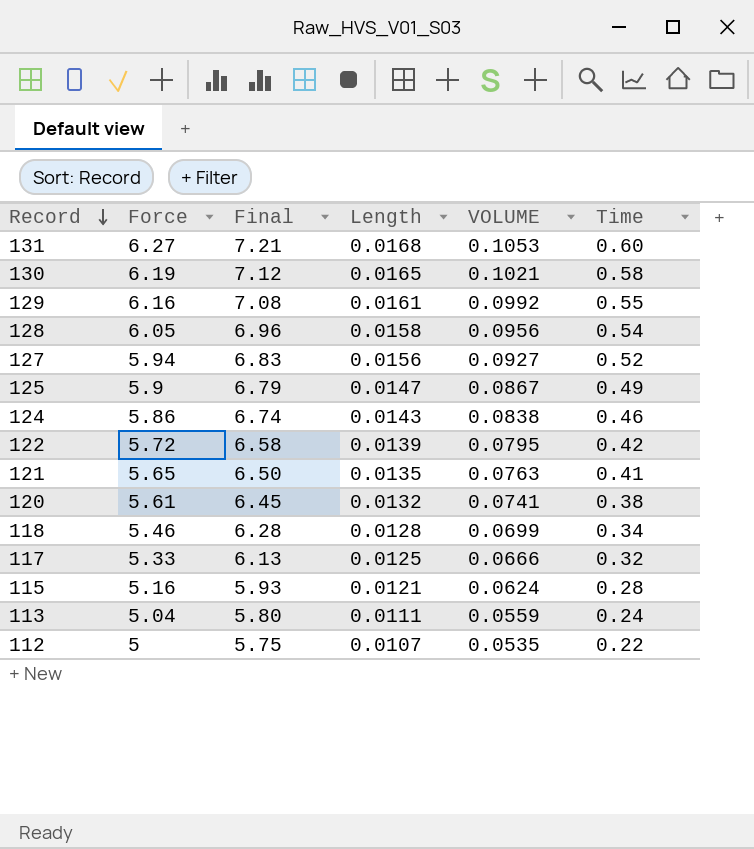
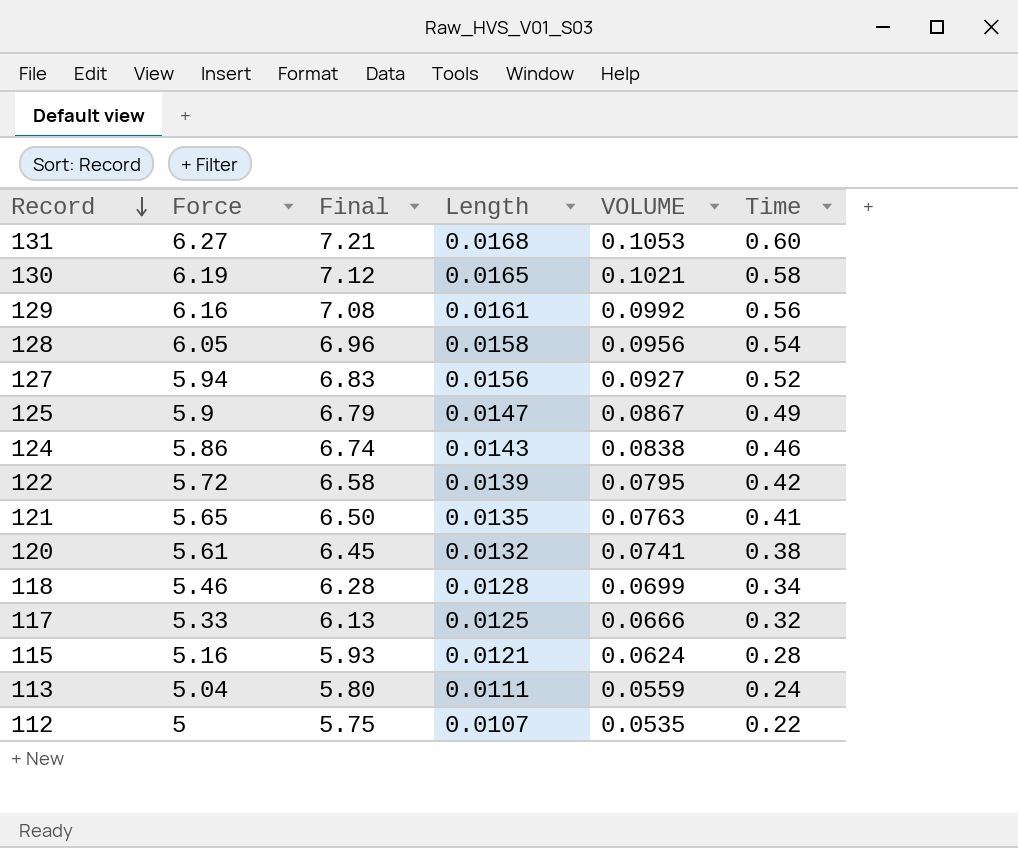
129 | Time: 0.55 -> 0.56

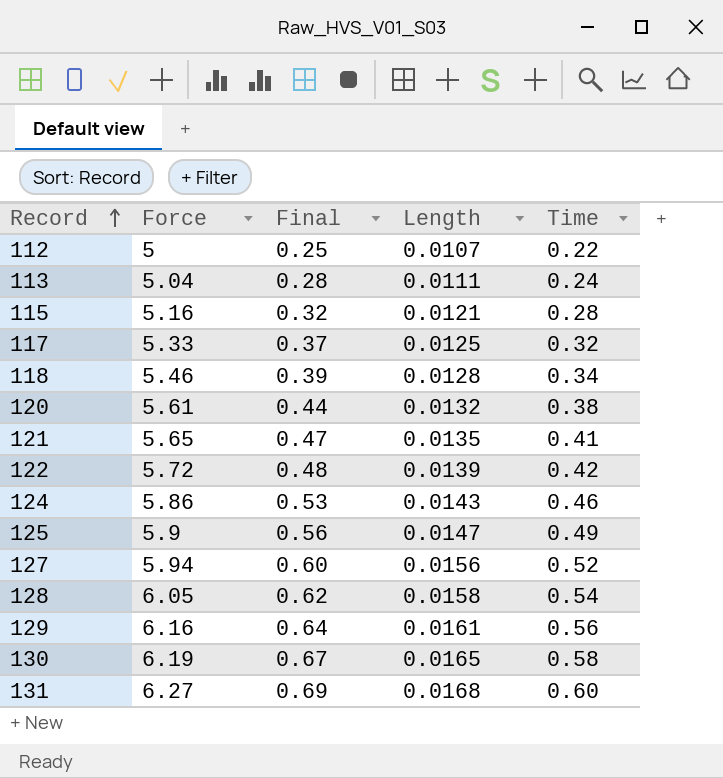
row order: Record descending -> Record ascending
column VOLUME | formula: [Force] * [Length] -> none
column Final | formula: [Force] * 1.15 -> [Time] * 1.15

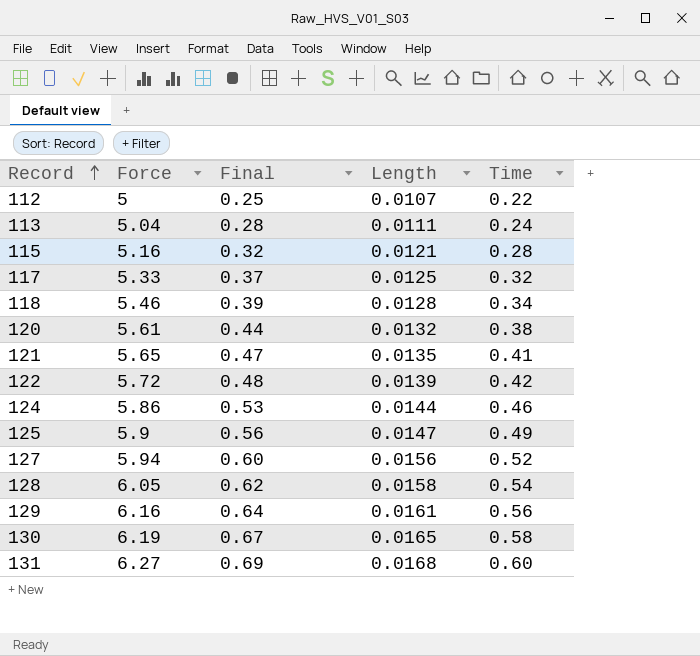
124 | Length: 0.0143 -> 0.0144

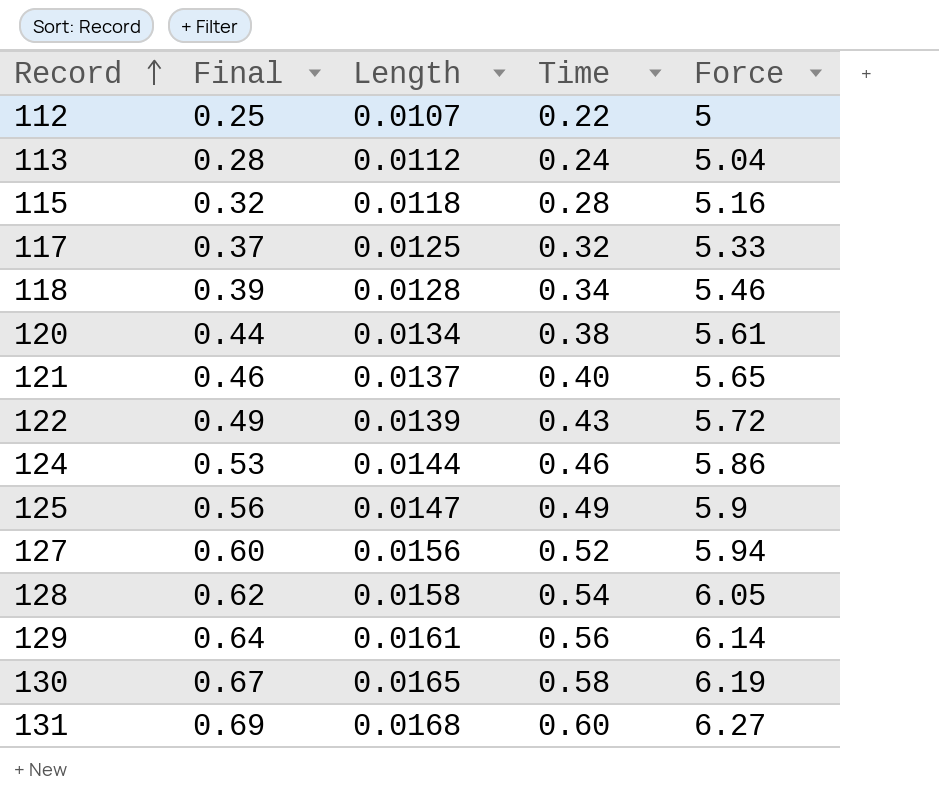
column Force | position: 2 -> 5
113 | Length: 0.0111 -> 0.0112
115 | Length: 0.0121 -> 0.0118
120 | Length: 0.0132 -> 0.0134
121 | Final: 0.47 -> 0.46
121 | Length: 0.0135 -> 0.0137
121 | Time: 0.41 -> 0.40
122 | Final: 0.48 -> 0.49
122 | Time: 0.42 -> 0.43
129 | Force: 6.16 -> 6.14

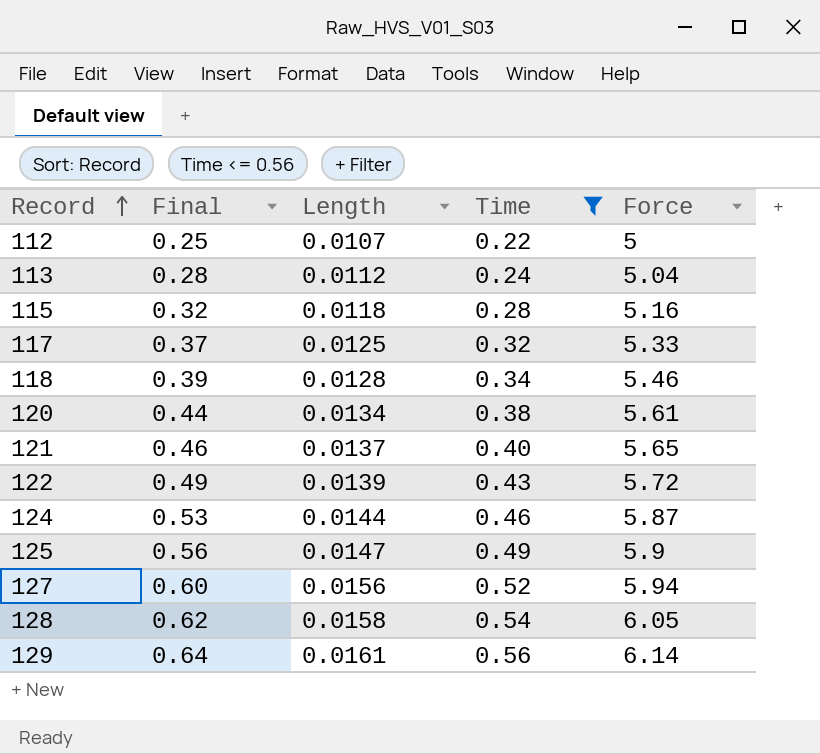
filter: none -> Time <= 0.56
124 | Force: 5.86 -> 5.87

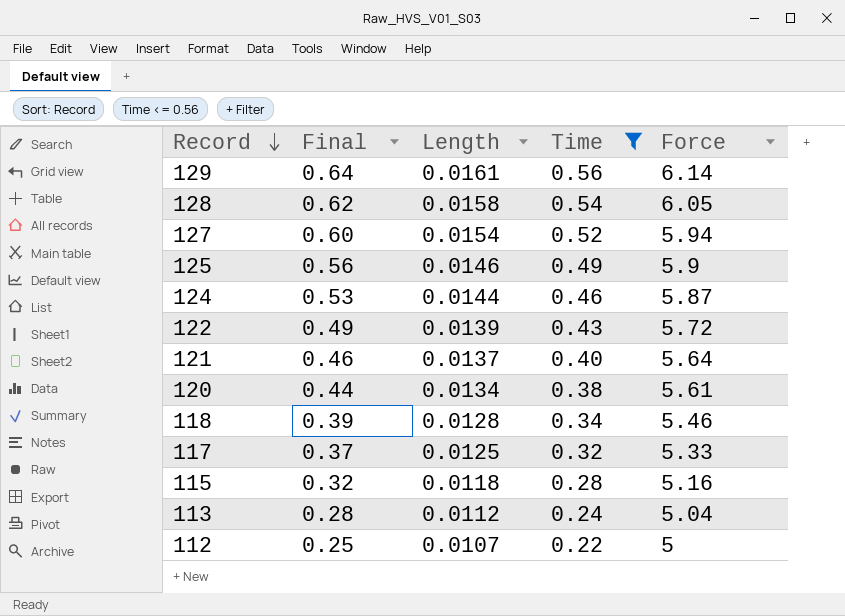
row order: Record ascending -> Record descending
127 | Length: 0.0156 -> 0.0154
125 | Length: 0.0147 -> 0.0146
121 | Force: 5.65 -> 5.64

